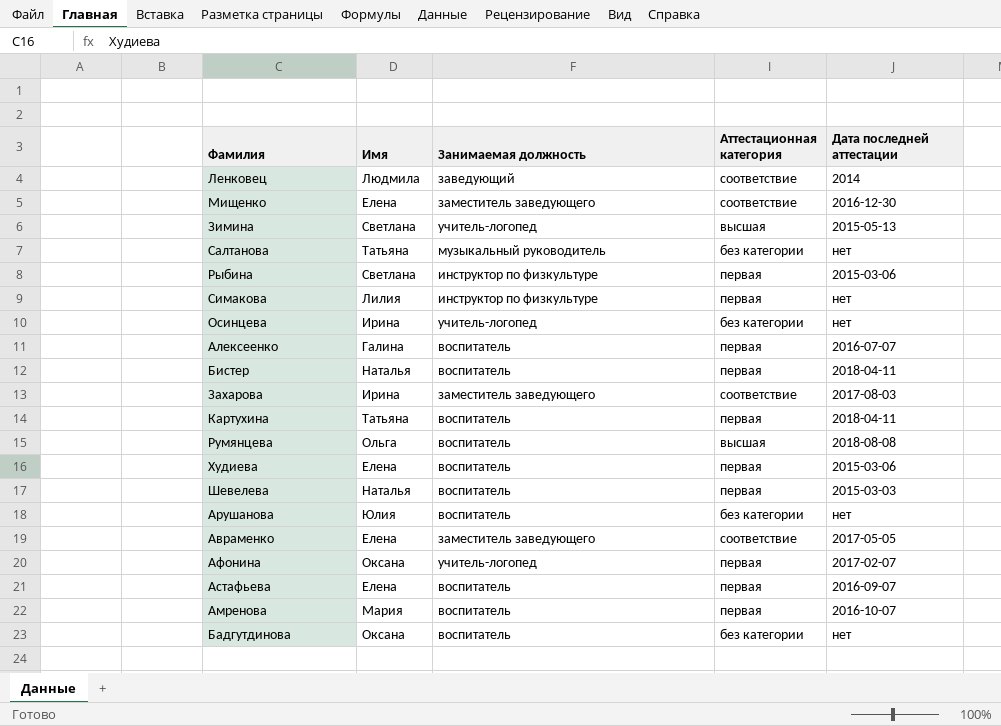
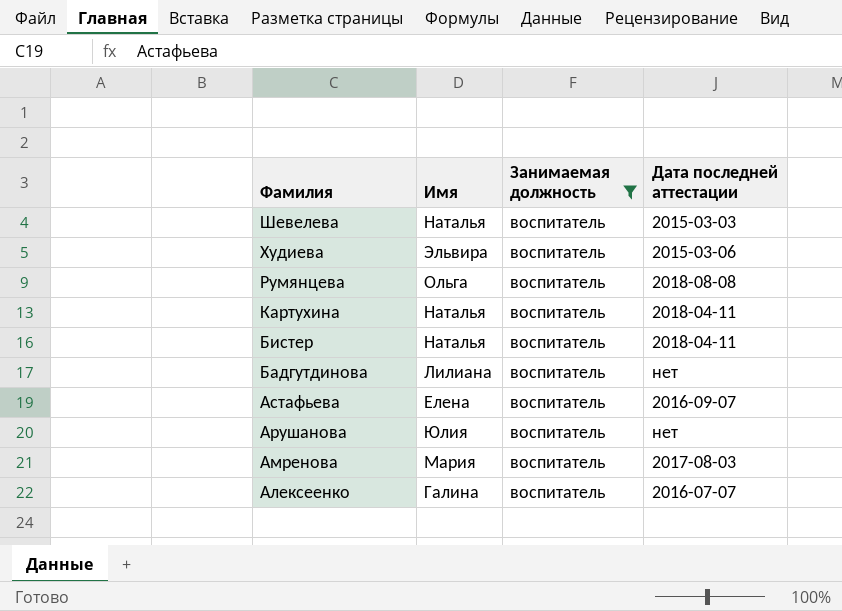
filter: none -> Занимаемая должность = воспитатель
row order: none -> Фамилия descending
column Аттестационная категория | position: 4 -> none
Худиева | Имя: Елена -> Эльвира
Картухина | Имя: Татьяна -> Наталья
Бадгутдинова | Имя: Оксана -> Лилиана
Амренова | Дата последней аттестации: 2016-10-07 -> 2017-08-03

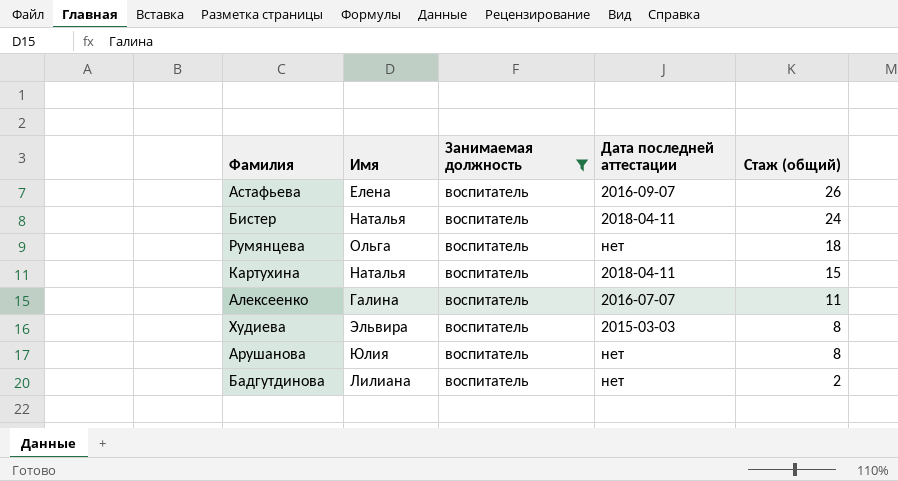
row order: Фамилия descending -> Стаж (общий) descending
column Стаж (общий) | position: none -> 5
row Шевелева: Наталья | воспитатель | 2015-03-03 -> none
row Амренова: Мария | воспитатель | 2017-08-03 -> none
Румянцева | Дата последней аттестации: 2018-08-08 -> нет
Худиева | Дата последней аттестации: 2015-03-06 -> 2015-03-03

